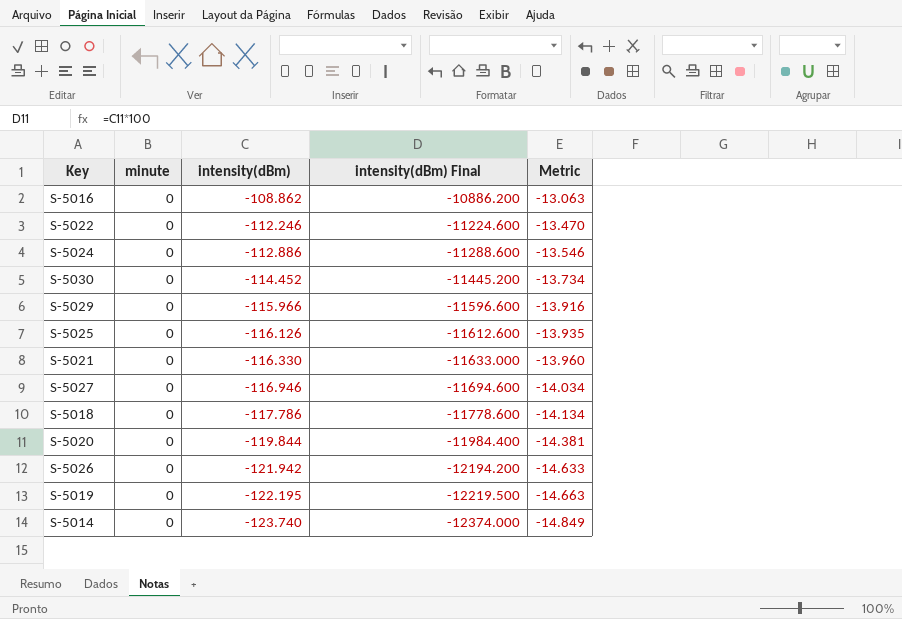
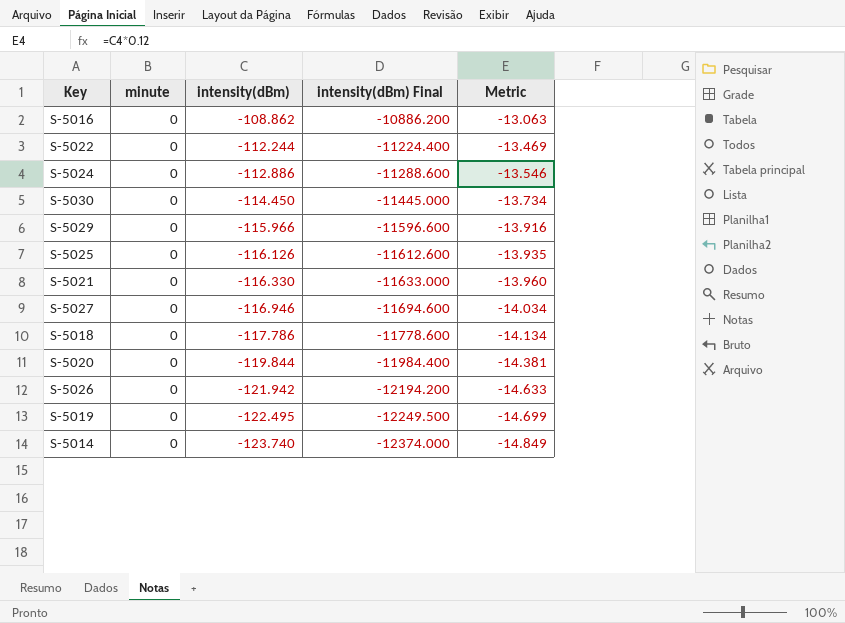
S-5022 | intensity(dBm): -112.246 -> -112.244
S-5022 | intensity(dBm) Final: -11224.600 -> -11224.400
S-5022 | Metric: -13.470 -> -13.469
S-5030 | intensity(dBm): -114.452 -> -114.450
S-5030 | intensity(dBm) Final: -11445.200 -> -11445.000
S-5019 | intensity(dBm): -122.195 -> -122.495
S-5019 | intensity(dBm) Final: -12219.500 -> -12249.500
S-5019 | Metric: -14.663 -> -14.699

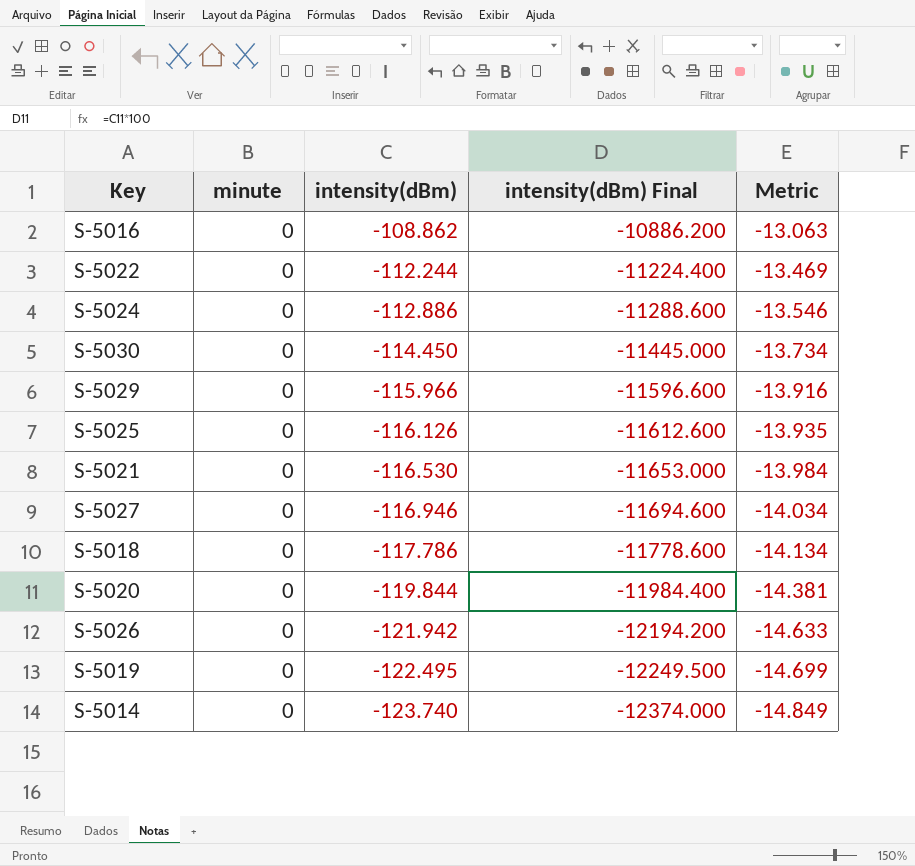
S-5021 | intensity(dBm): -116.330 -> -116.530
S-5021 | intensity(dBm) Final: -11633.000 -> -11653.000
S-5021 | Metric: -13.960 -> -13.984

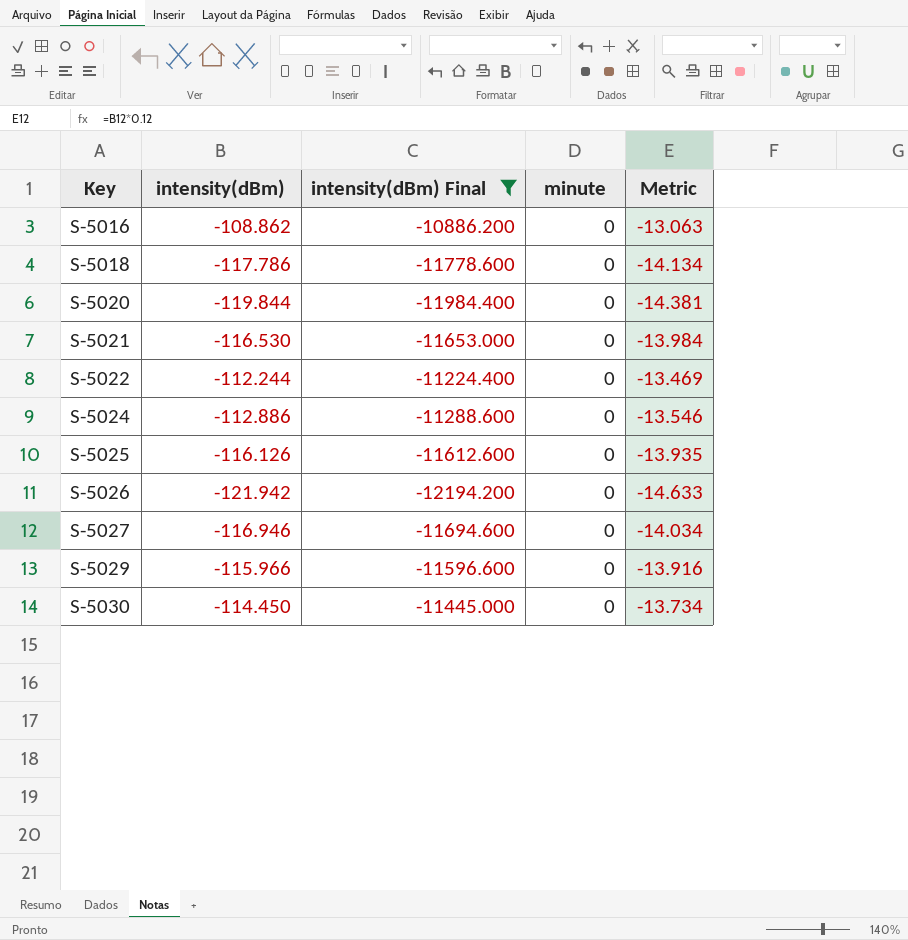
filter: none -> intensity(dBm) Final >= -12194.200
row order: intensity(dBm) descending -> Key ascending
column minute | position: 2 -> 4

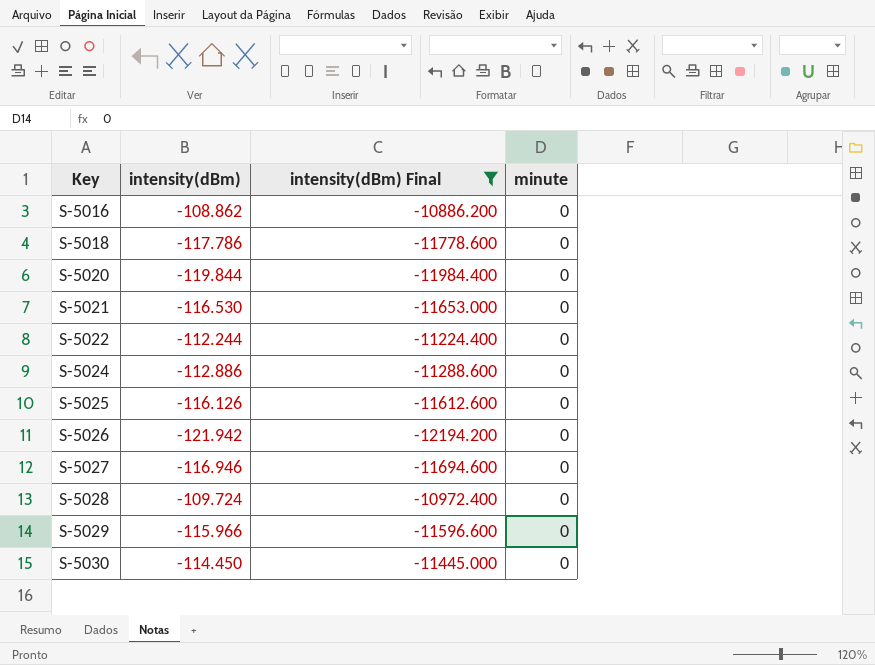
column Metric | formula: [intensity(dBm)] * 0.12 -> none
row S-5028: none -> -109.724 | -10972.400 | 0

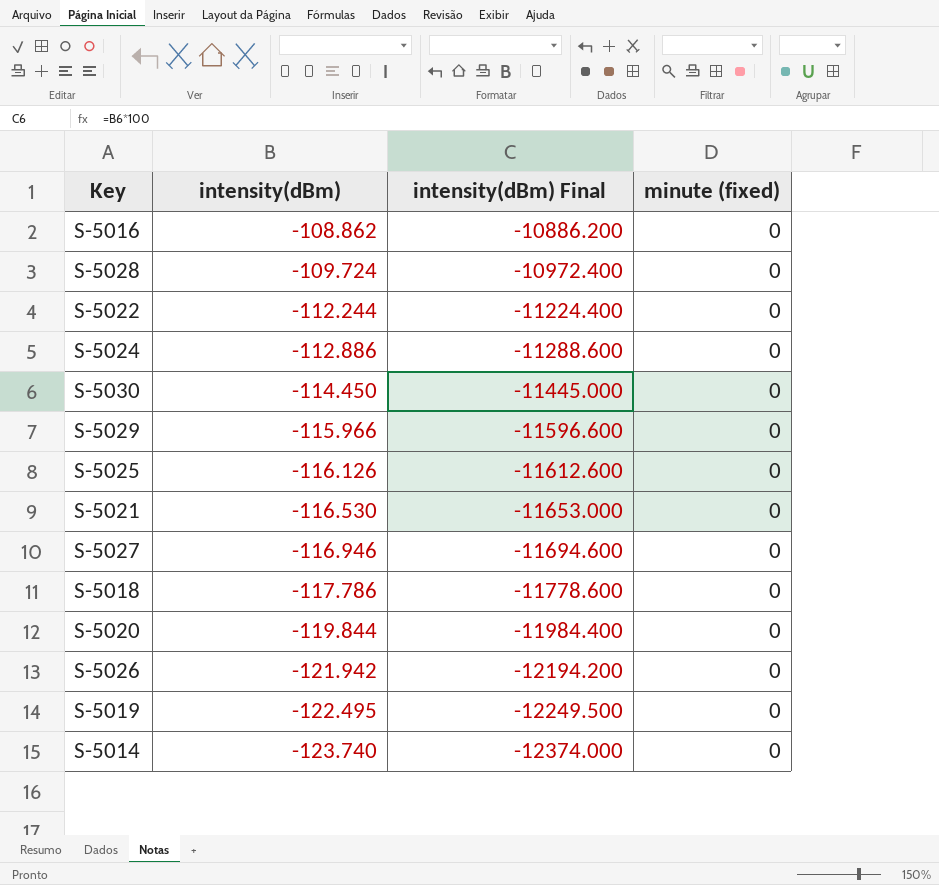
filter: intensity(dBm) Final >= -12194.200 -> none
row order: Key ascending -> intensity(dBm) descending
column name: minute -> minute (fixed)

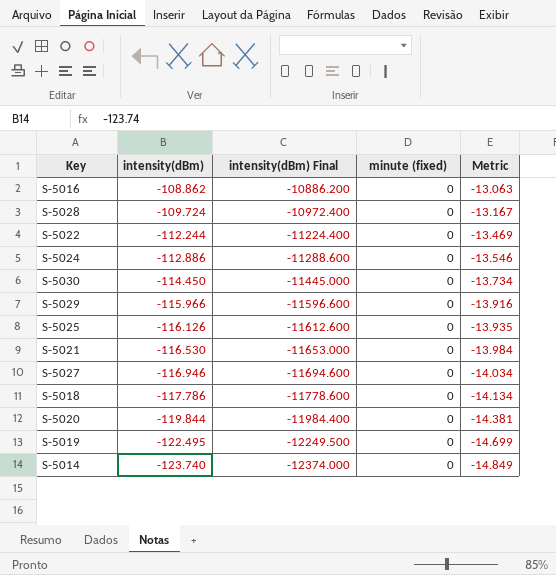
column Metric | formula: none -> [intensity(dBm)] * 0.12
row S-5026: -121.942 | -12194.200 | 0 -> none

